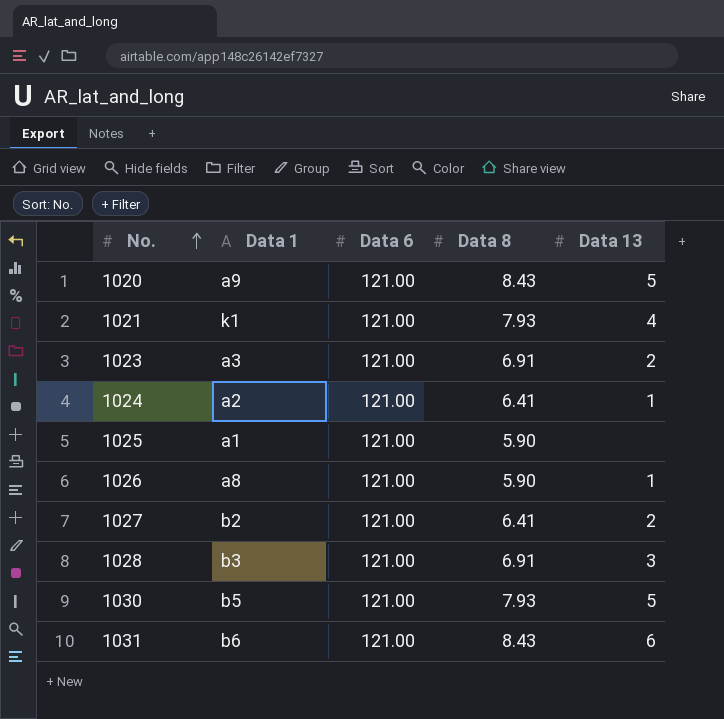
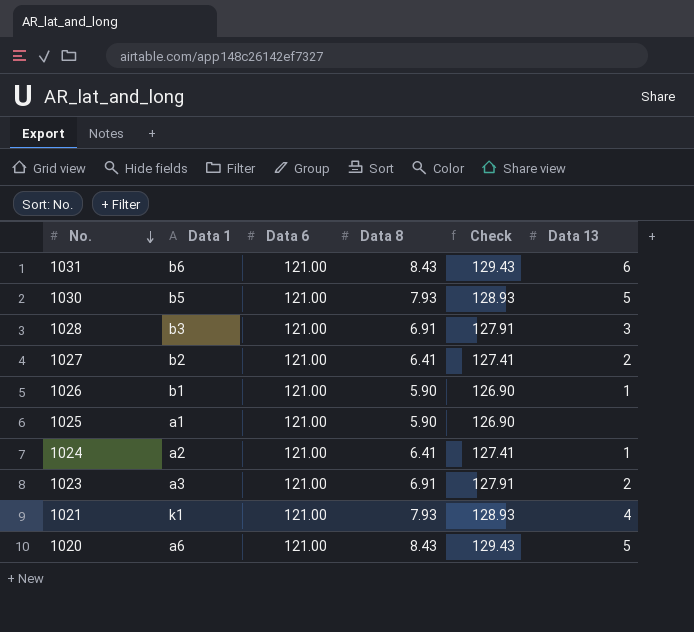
row order: No. ascending -> No. descending
column Check | formula: none -> [Data 6] + [Data 8]
1026 | Data 1: a8 -> b1
1020 | Data 1: a9 -> a6

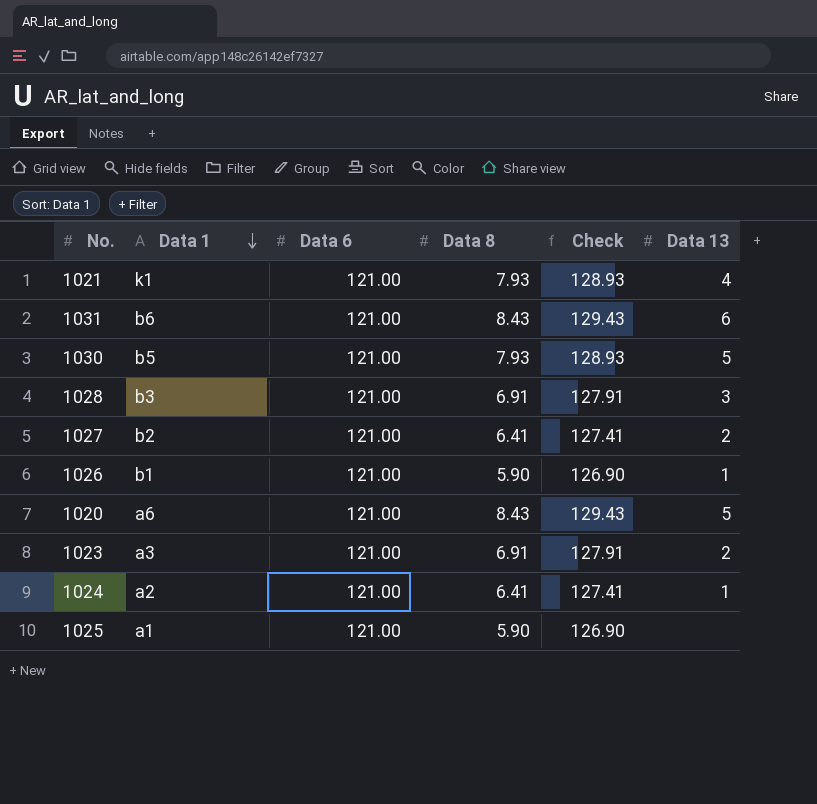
row order: No. descending -> Data 1 descending

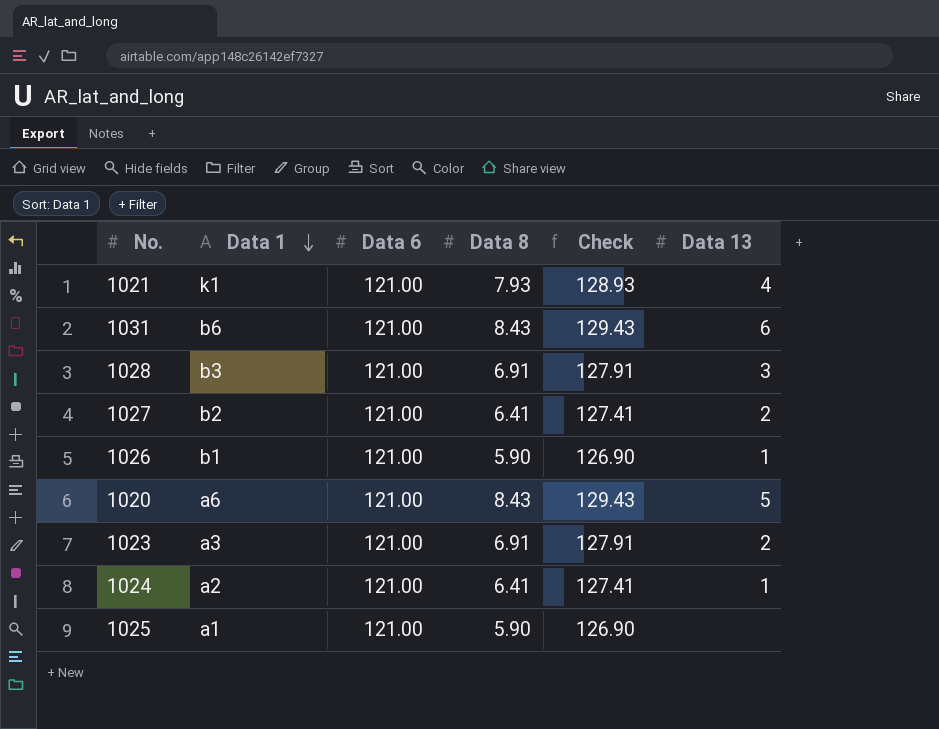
row 1030: b5 | 121.00 | 7.93 | 128.93 | 5 -> none

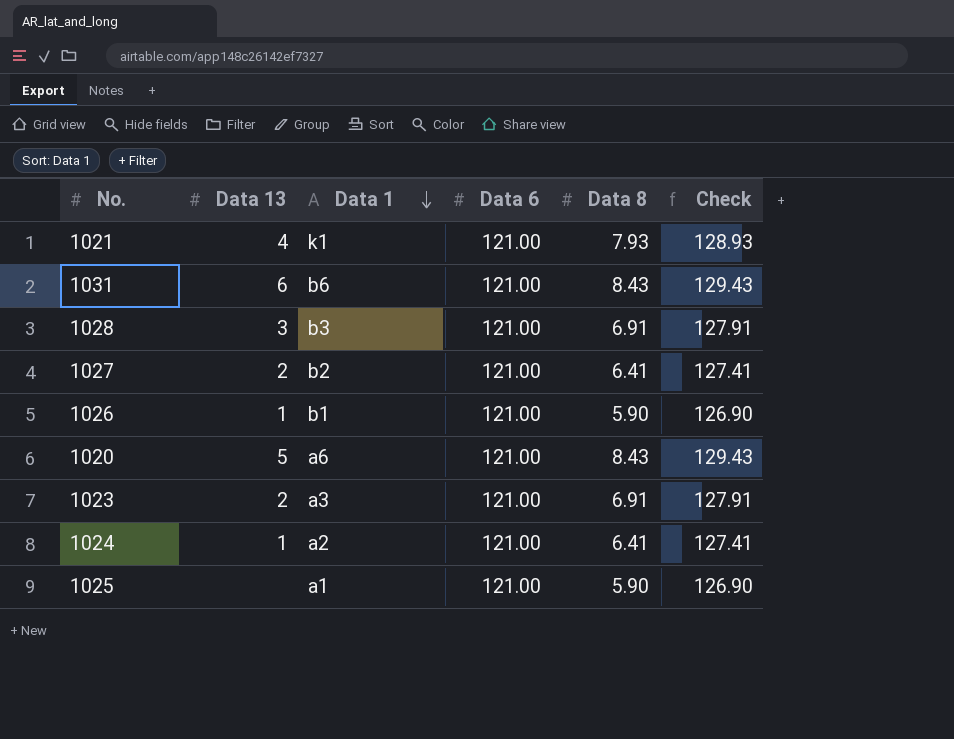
column Data 13 | position: 6 -> 2

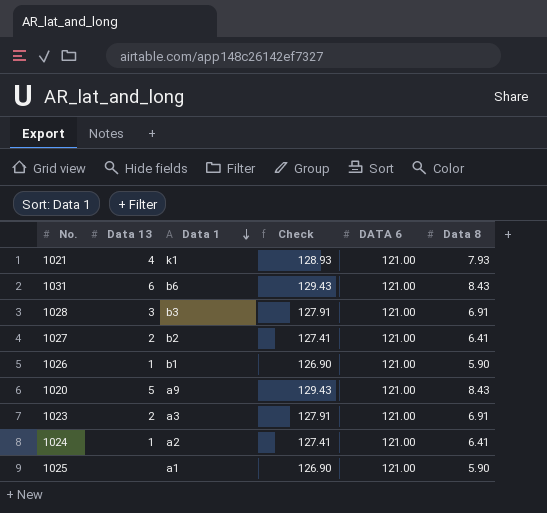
column Check | position: 6 -> 4
column name: Data 6 -> DATA 6
1020 | Data 1: a6 -> a9

